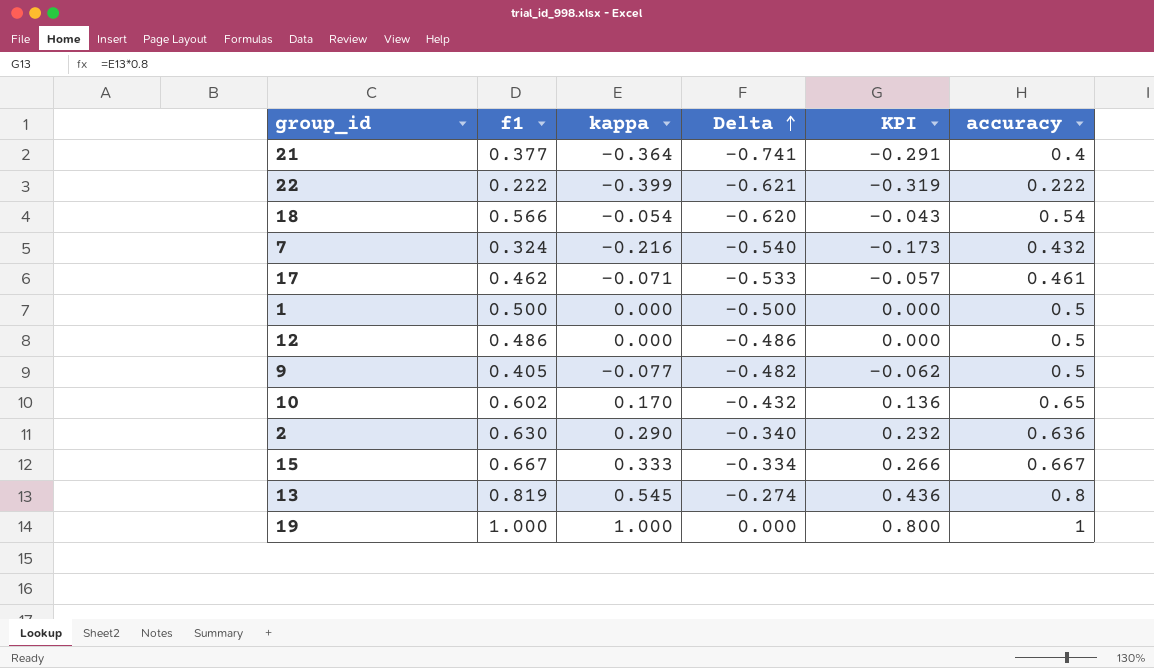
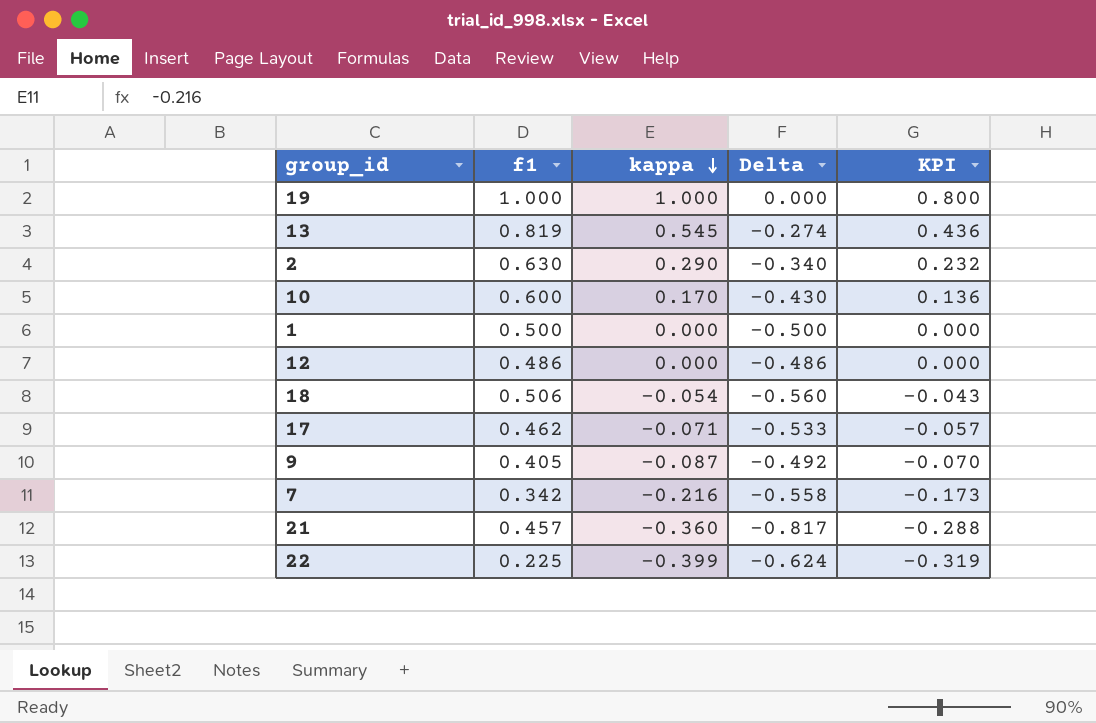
row order: Delta ascending -> kappa descending
column accuracy | position: 6 -> none
row 15: 0.667 | 0.333 | -0.334 | 0.266 | 0.667 -> none
10 | f1: 0.602 -> 0.600
10 | Delta: -0.432 -> -0.430
18 | f1: 0.566 -> 0.506
18 | Delta: -0.620 -> -0.560
9 | kappa: -0.077 -> -0.087
9 | Delta: -0.482 -> -0.492
9 | KPI: -0.062 -> -0.070
7 | f1: 0.324 -> 0.342
7 | Delta: -0.540 -> -0.558
21 | f1: 0.377 -> 0.457
21 | kappa: -0.364 -> -0.360
21 | Delta: -0.741 -> -0.817
21 | KPI: -0.291 -> -0.288
22 | f1: 0.222 -> 0.225
22 | Delta: -0.621 -> -0.624

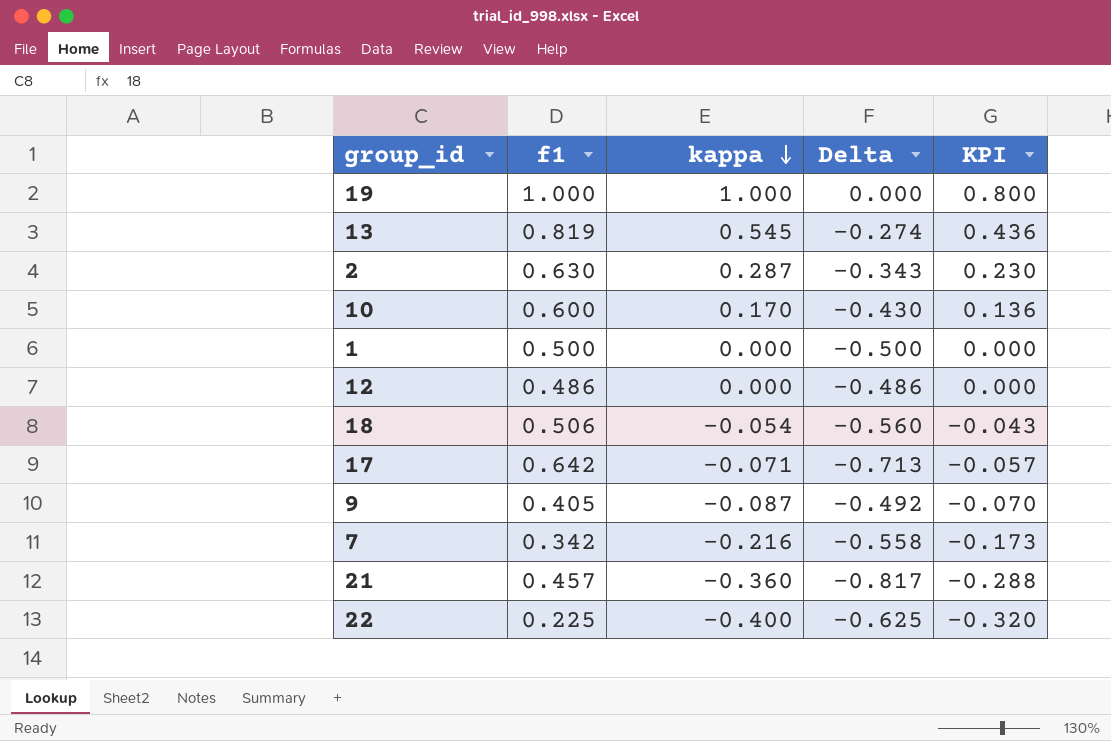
2 | kappa: 0.290 -> 0.287
2 | Delta: -0.340 -> -0.343
2 | KPI: 0.232 -> 0.230
17 | f1: 0.462 -> 0.642
17 | Delta: -0.533 -> -0.713
22 | kappa: -0.399 -> -0.400
22 | Delta: -0.624 -> -0.625
22 | KPI: -0.319 -> -0.320

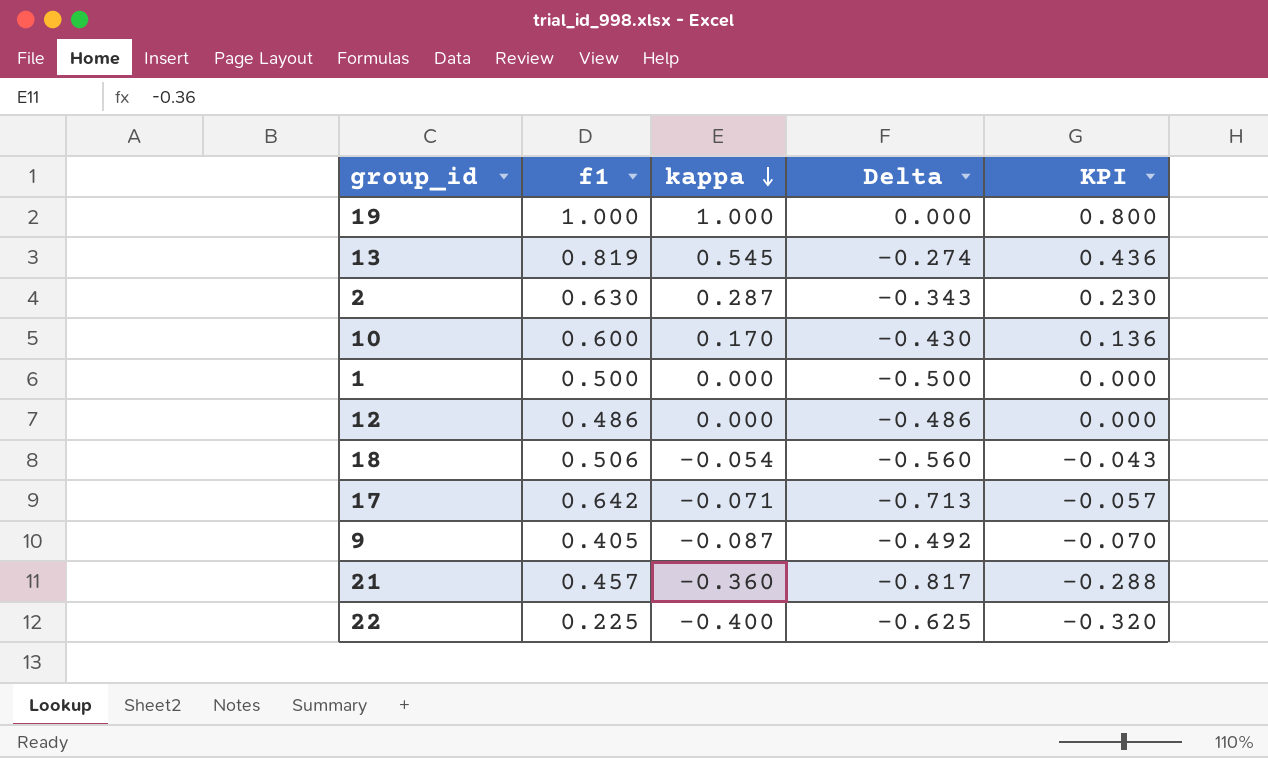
row 7: 0.342 | -0.216 | -0.558 | -0.173 -> none

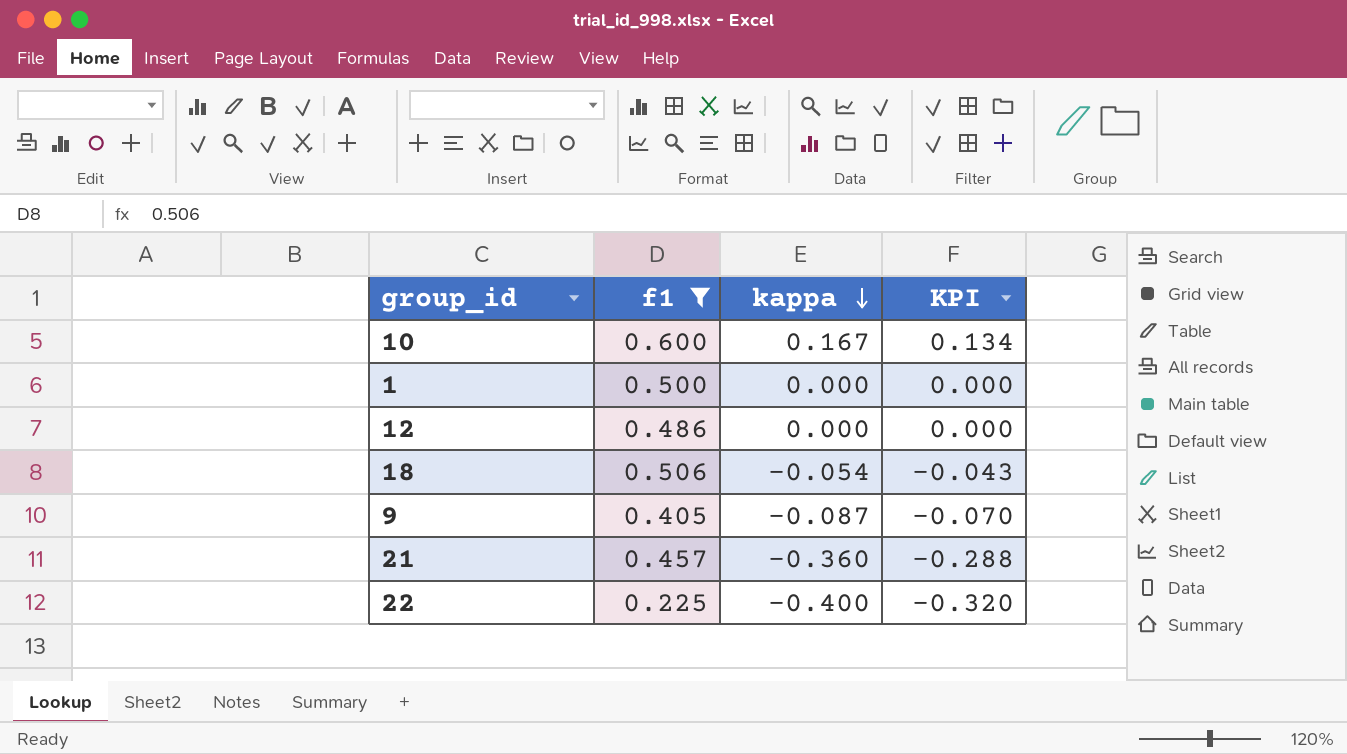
filter: none -> f1 <= 0.600
column Delta | formula: [kappa] - [f1] -> none
10 | kappa: 0.170 -> 0.167
10 | KPI: 0.136 -> 0.134

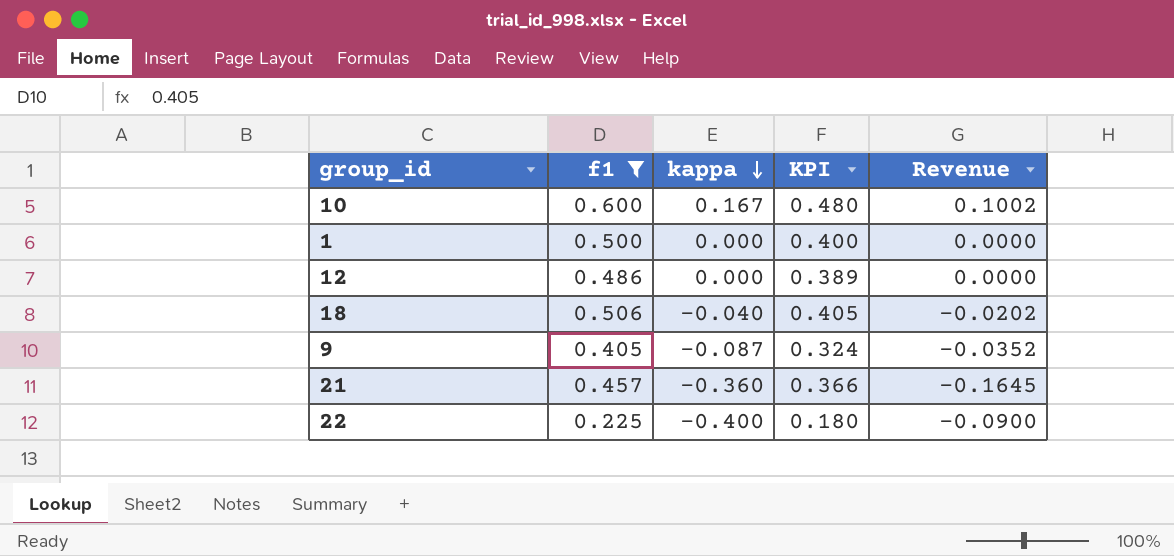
column KPI | formula: [kappa] * 0.8 -> [f1] * 0.8
column Revenue | formula: none -> [f1] * [kappa]
18 | kappa: -0.054 -> -0.040

